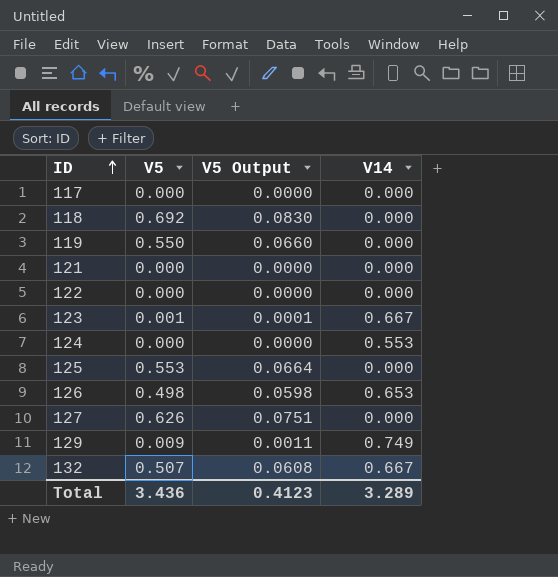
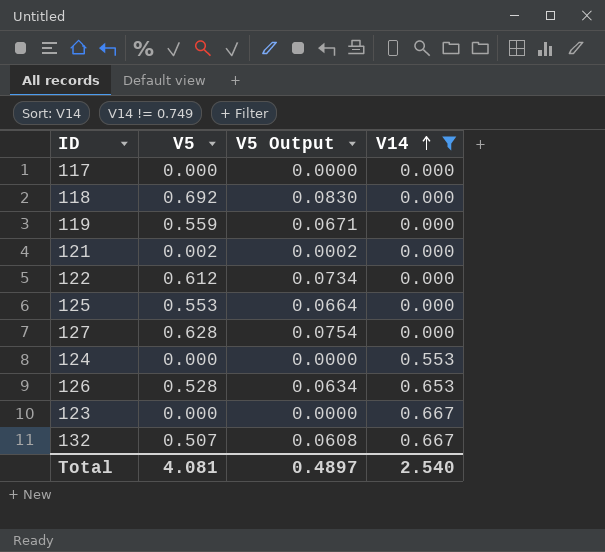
filter: none -> V14 != 0.749
row order: ID ascending -> V14 ascending
119 | V5: 0.550 -> 0.559
119 | V5 Output: 0.0660 -> 0.0671
121 | V5: 0.000 -> 0.002
121 | V5 Output: 0.0000 -> 0.0002
122 | V5: 0.000 -> 0.612
122 | V5 Output: 0.0000 -> 0.0734
127 | V5: 0.626 -> 0.628
127 | V5 Output: 0.0751 -> 0.0754
126 | V5: 0.498 -> 0.528
126 | V5 Output: 0.0598 -> 0.0634
123 | V5: 0.001 -> 0.000
123 | V5 Output: 0.0001 -> 0.0000
Total | V5: 3.436 -> 4.081
Total | V5 Output: 0.4123 -> 0.4897
Total | V14: 3.289 -> 2.540

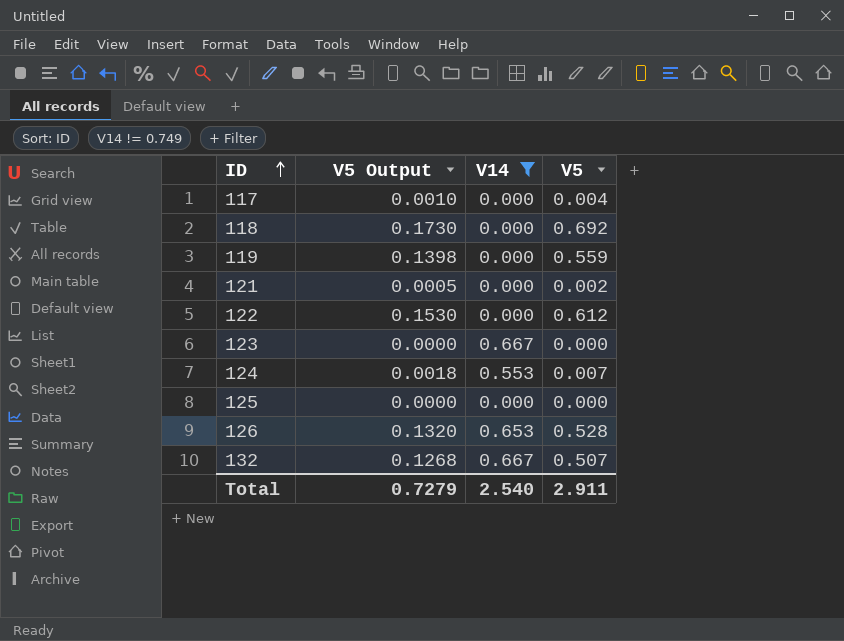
row order: V14 ascending -> ID ascending
column V5 Output | formula: [V5] * 0.12 -> [V5] * 0.25
column V5 | position: 2 -> 4
row 127: 0.628 | 0.0754 | 0.000 -> none
117 | V5: 0.000 -> 0.004
124 | V5: 0.000 -> 0.007
125 | V5: 0.553 -> 0.000
Total | V5 Output: 0.4897 -> 0.7279
Total | V5: 4.081 -> 2.911

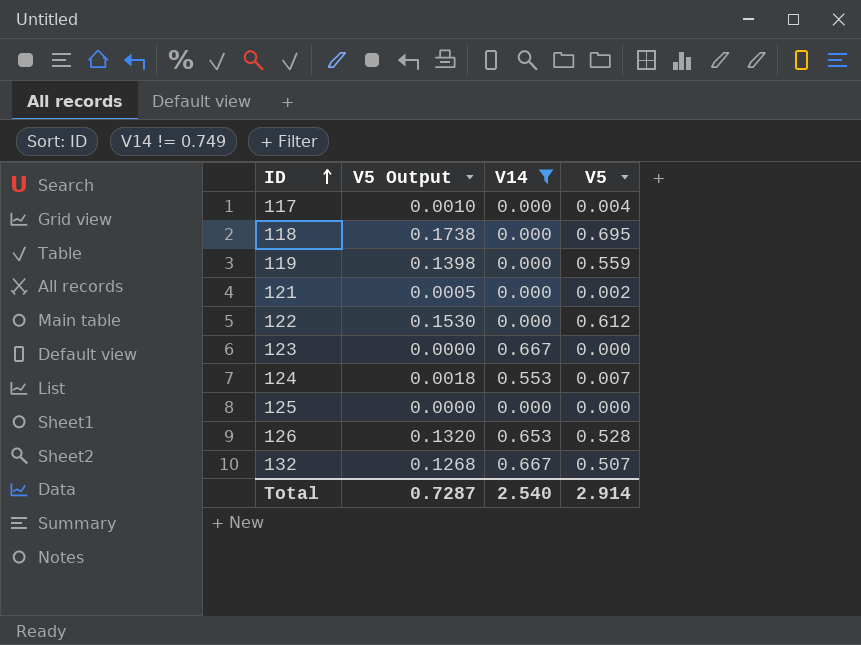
118 | V5 Output: 0.1730 -> 0.1738
118 | V5: 0.692 -> 0.695
Total | V5 Output: 0.7279 -> 0.7287
Total | V5: 2.911 -> 2.914

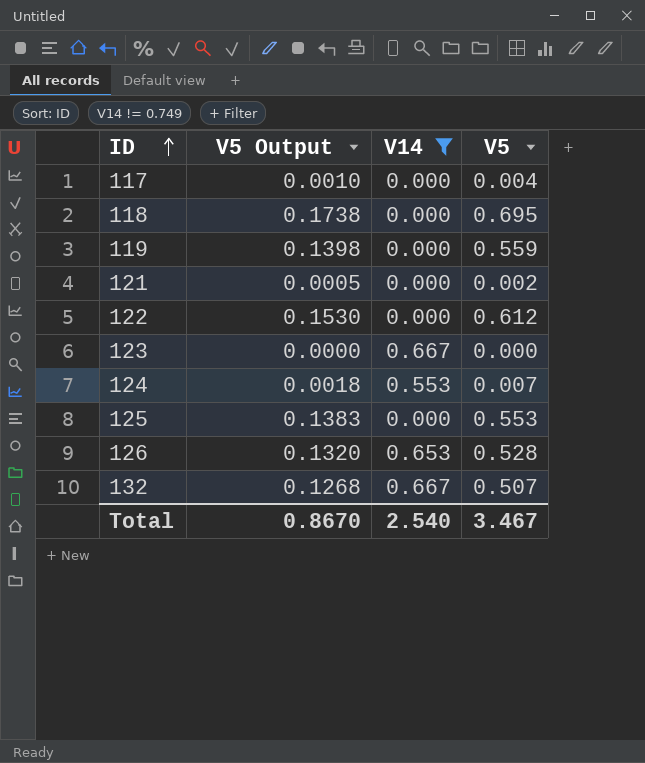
125 | V5 Output: 0.0000 -> 0.1383
125 | V5: 0.000 -> 0.553
Total | V5 Output: 0.7287 -> 0.8670
Total | V5: 2.914 -> 3.467

